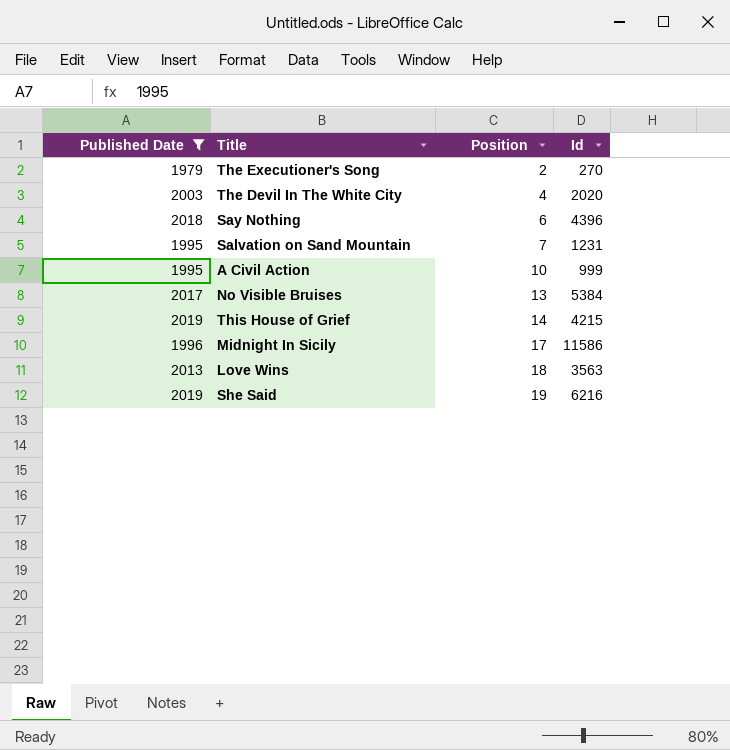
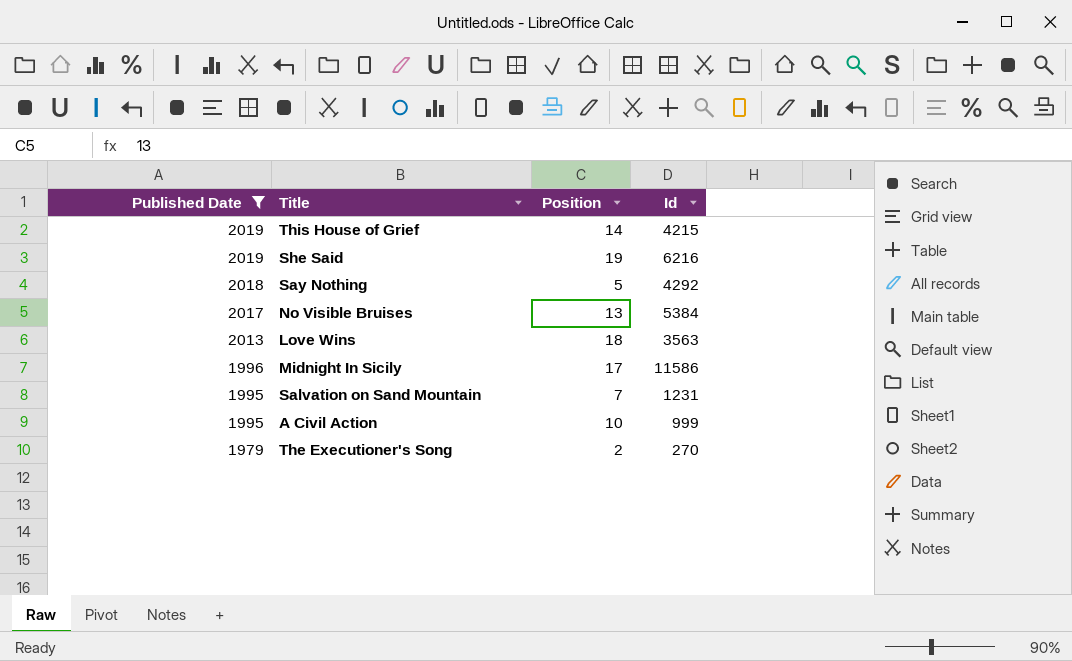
row order: Position ascending -> Published Date descending
row The Devil In The White City: 2003 | 4 | 2020 -> none
Say Nothing | Position: 6 -> 5
Say Nothing | Id: 4396 -> 4292

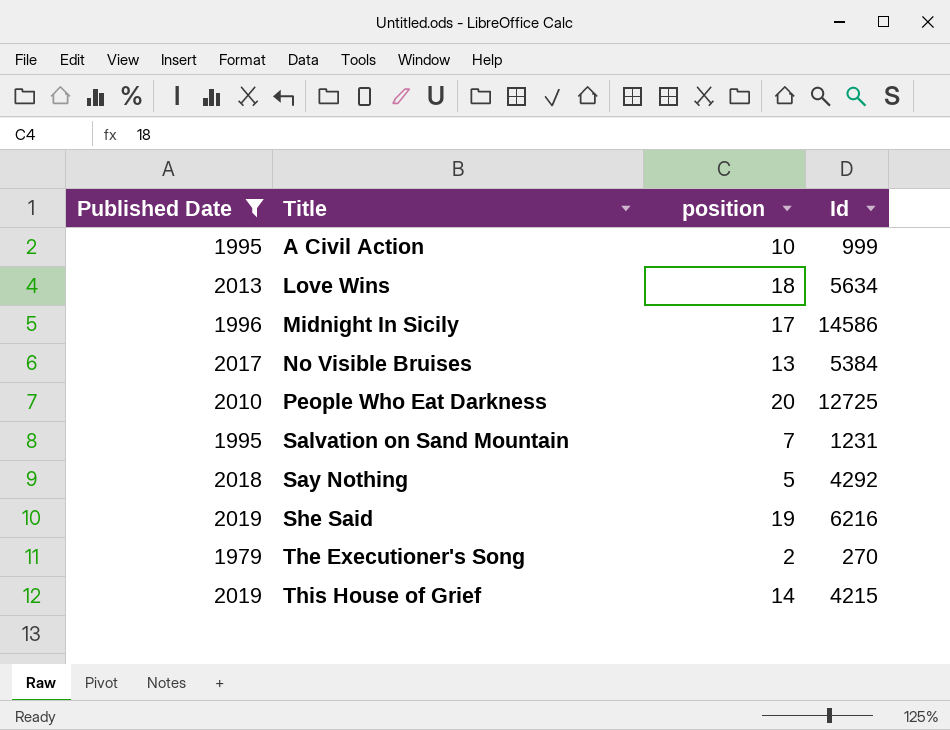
row order: Published Date descending -> Title ascending
column name: Position -> position
Love Wins | Id: 3563 -> 5634
Midnight In Sicily | Id: 11586 -> 14586
row People Who Eat Darkness: none -> 2010 | 20 | 12725

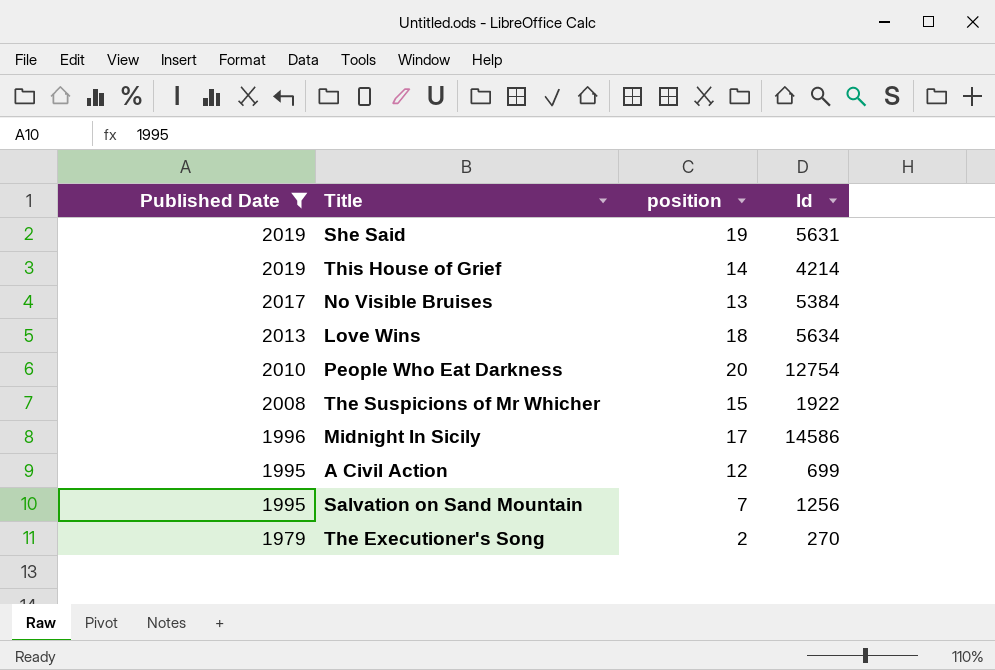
row order: Title ascending -> Published Date descending
row Say Nothing: 2018 | 5 | 4292 -> none
She Said | Id: 6216 -> 5631
This House of Grief | Id: 4215 -> 4214
People Who Eat Darkness | Id: 12725 -> 12754
row The Suspicions of Mr Whicher: none -> 2008 | 15 | 1922
A Civil Action | position: 10 -> 12
A Civil Action | Id: 999 -> 699
Salvation on Sand Mountain | Id: 1231 -> 1256

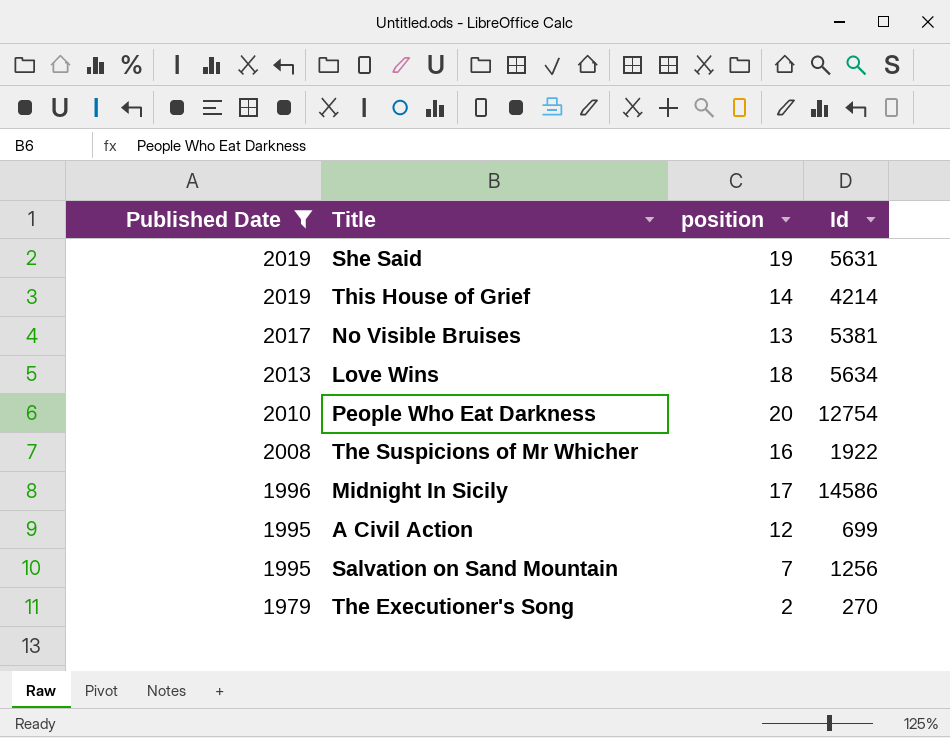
No Visible Bruises | Id: 5384 -> 5381
The Suspicions of Mr Whicher | position: 15 -> 16

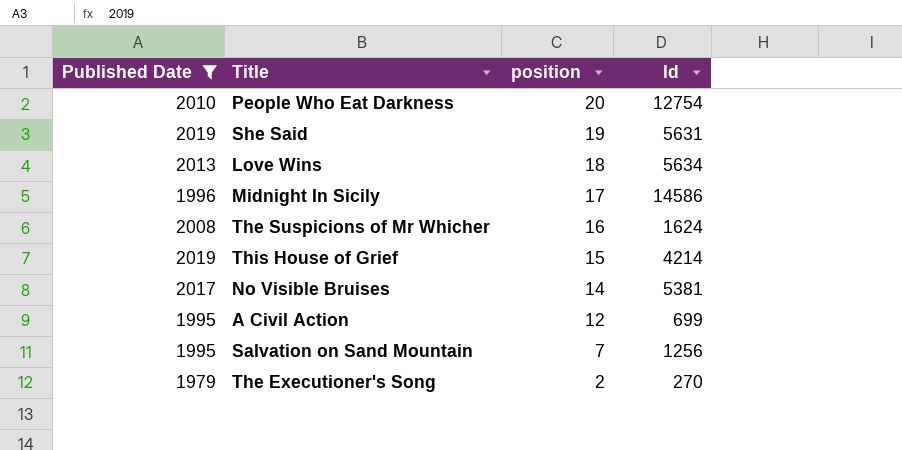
row order: Published Date descending -> position descending
The Suspicions of Mr Whicher | Id: 1922 -> 1624
This House of Grief | position: 14 -> 15
No Visible Bruises | position: 13 -> 14

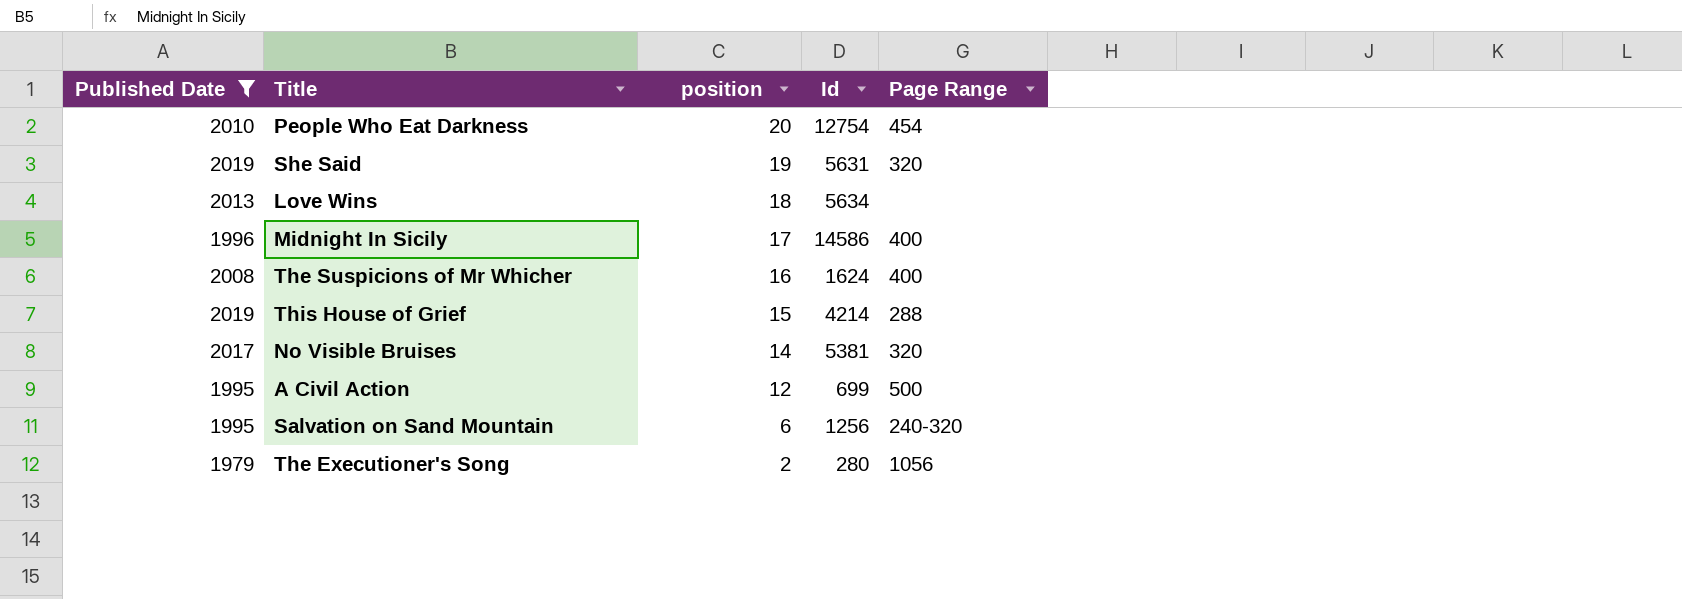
column Page Range | position: none -> 5
Salvation on Sand Mountain | position: 7 -> 6
The Executioner's Song | Id: 270 -> 280

